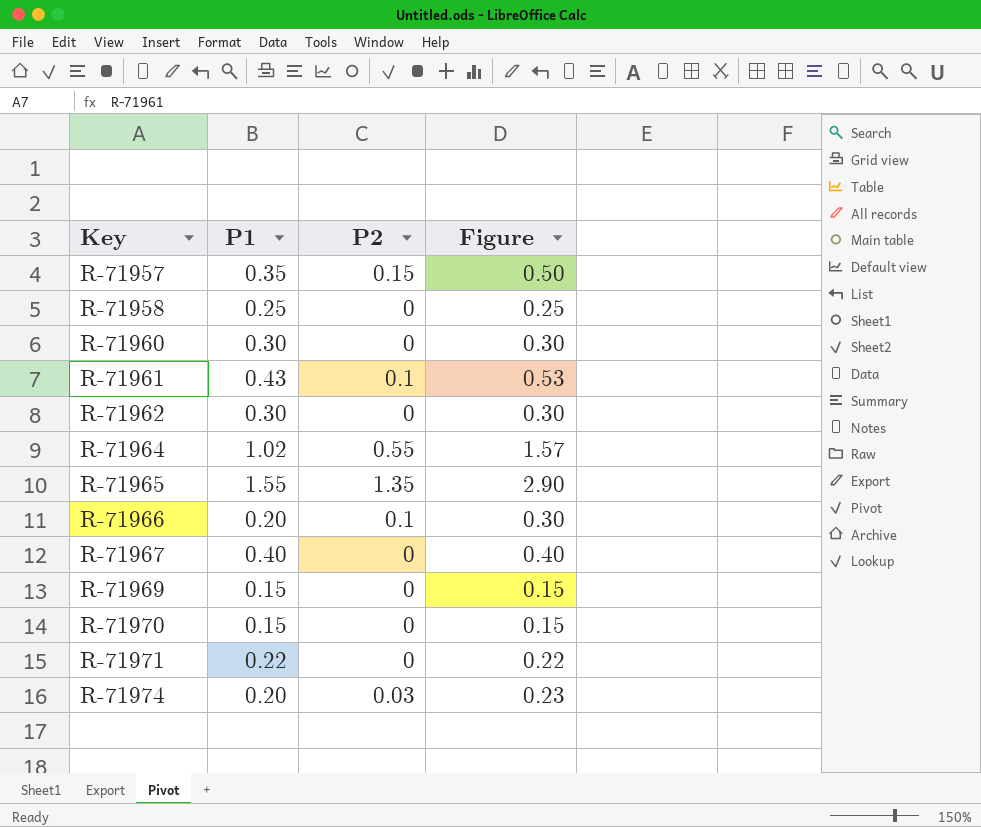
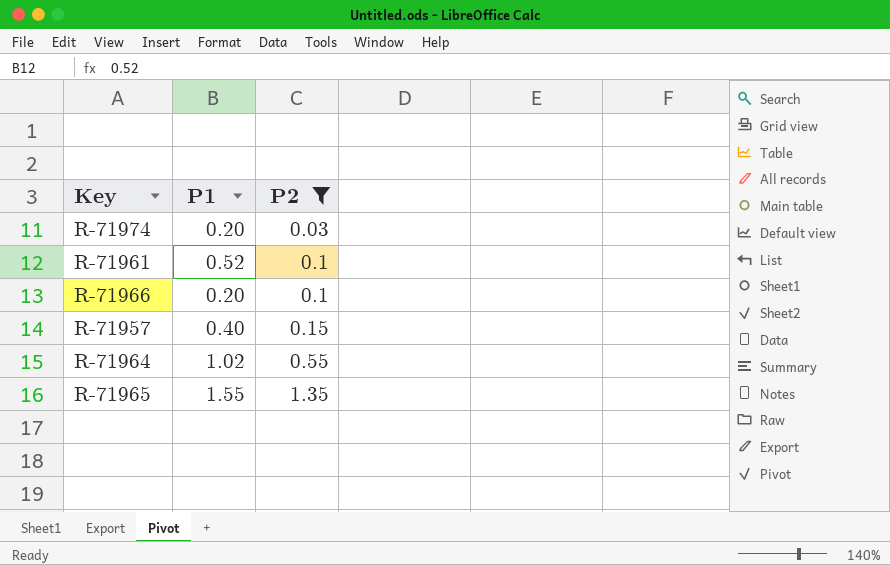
filter: none -> P2 != 0
row order: Key ascending -> P2 ascending
column Figure | formula: [P1] + [P2] -> none
R-71961 | P1: 0.43 -> 0.52
R-71957 | P1: 0.35 -> 0.40

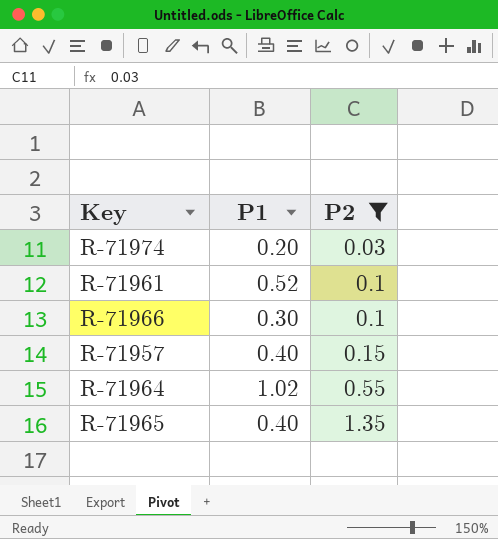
R-71966 | P1: 0.20 -> 0.30
R-71965 | P1: 1.55 -> 0.40

